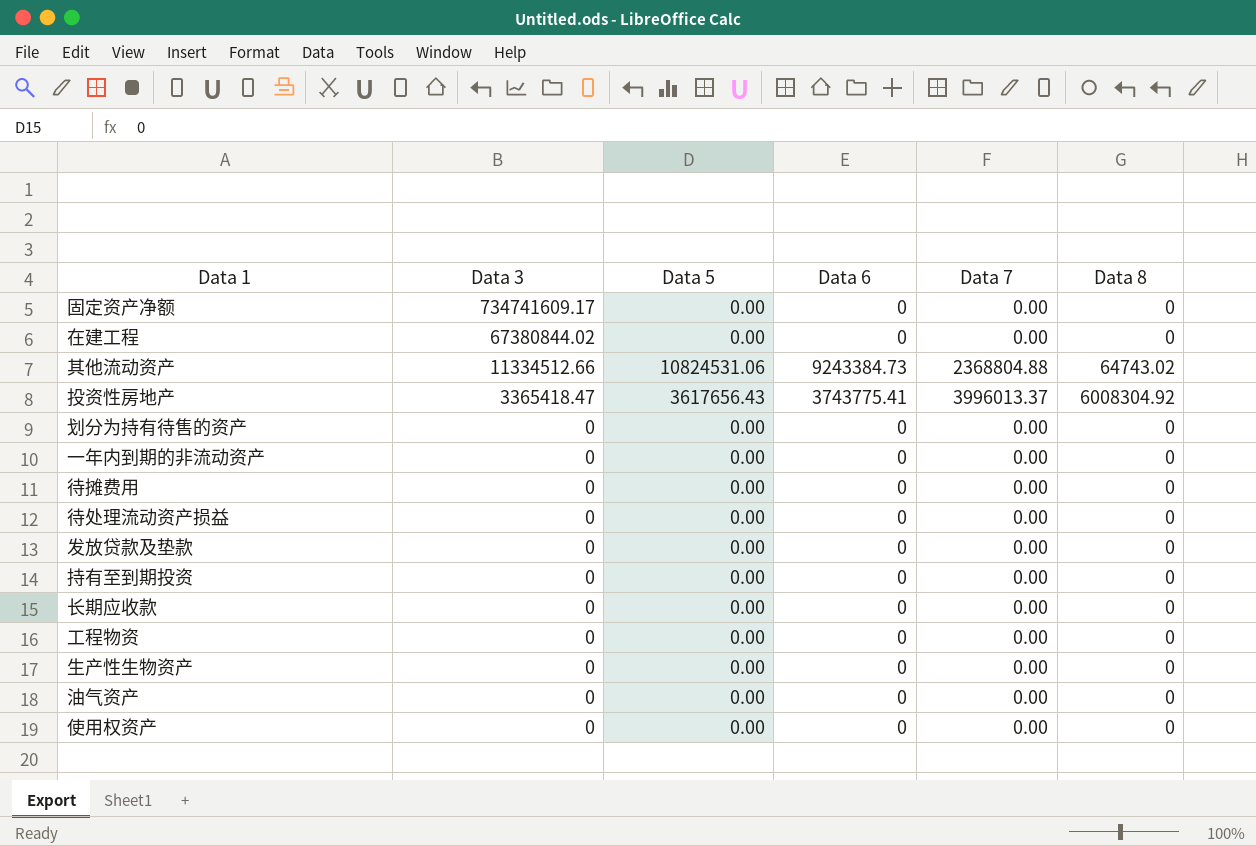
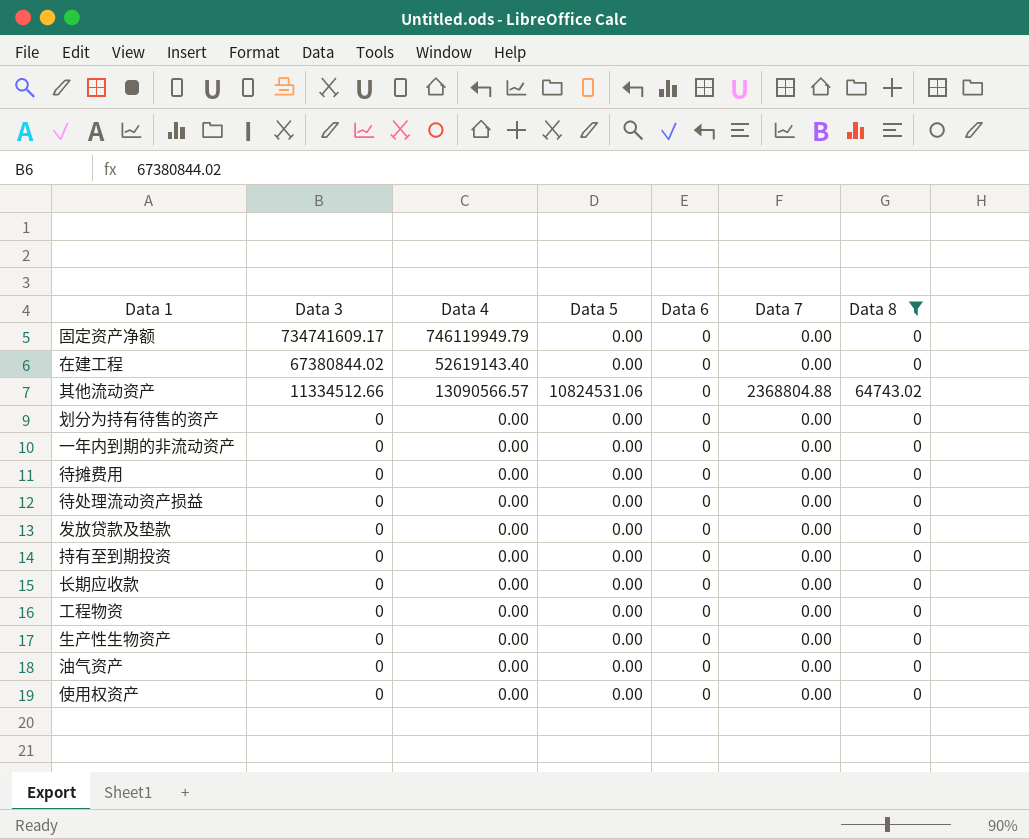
filter: none -> Data 8 != 6008304.92
column Data 4 | position: none -> 3
其他流动资产 | Data 6: 9243384.73 -> 0

